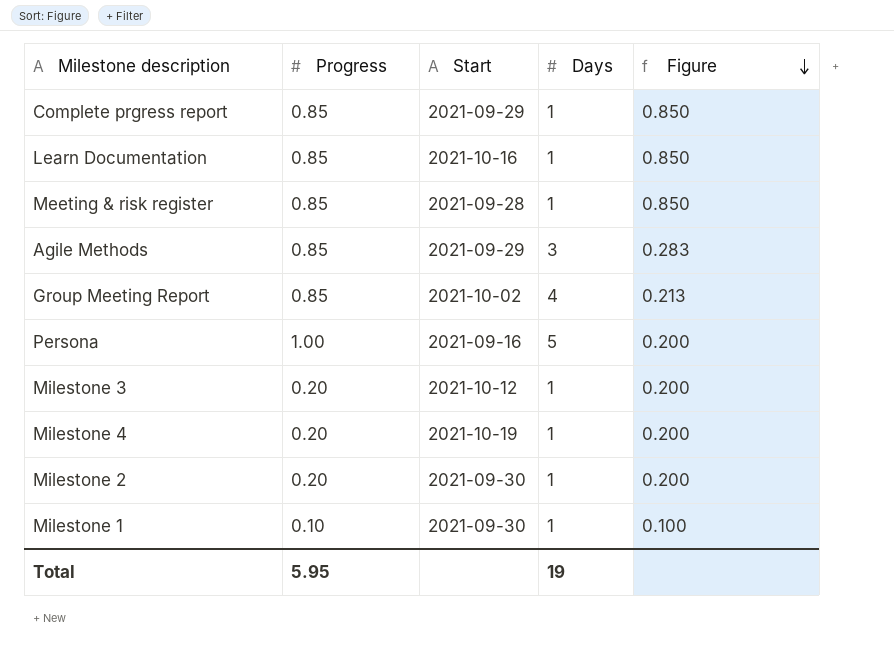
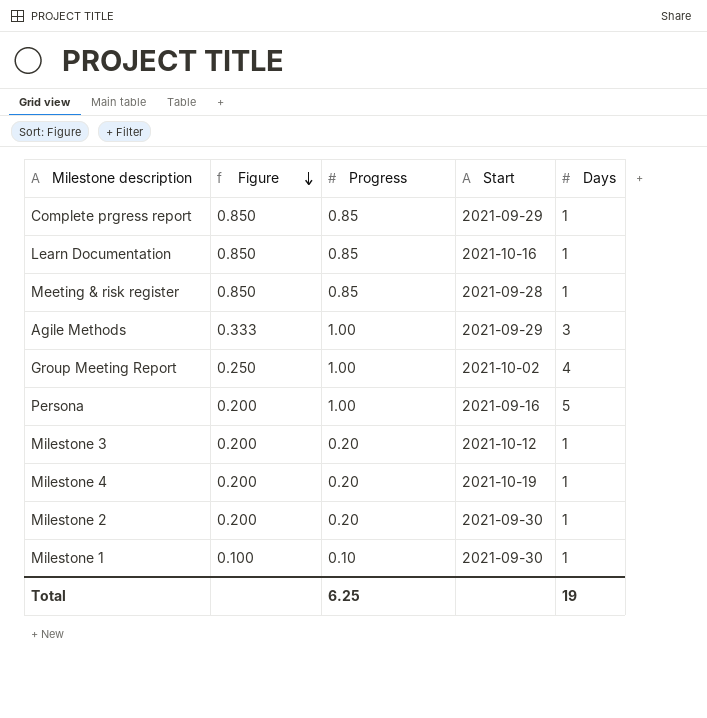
column Figure | position: 5 -> 2
Agile Methods | Figure: 0.283 -> 0.333
Agile Methods | Progress: 0.85 -> 1.00
Group Meeting Report | Figure: 0.213 -> 0.250
Group Meeting Report | Progress: 0.85 -> 1.00
Total | Progress: 5.95 -> 6.25

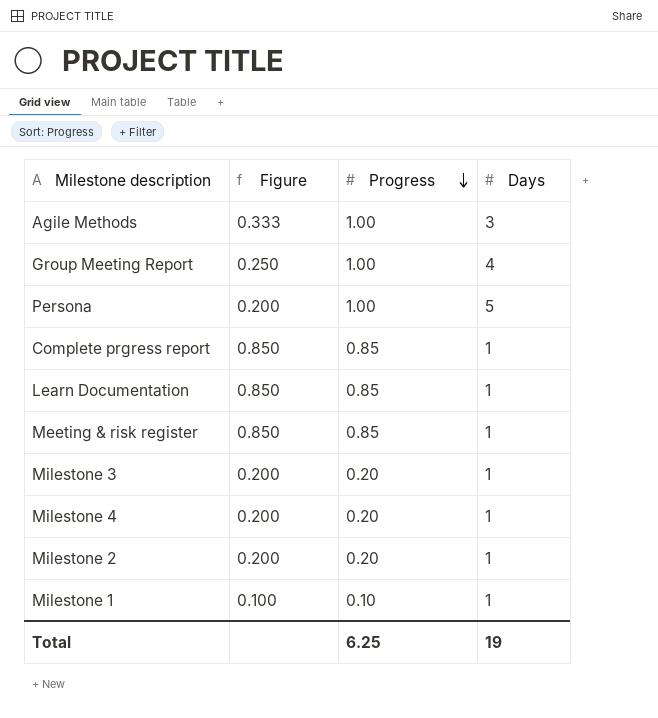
row order: Figure descending -> Progress descending
column Start | position: 4 -> none

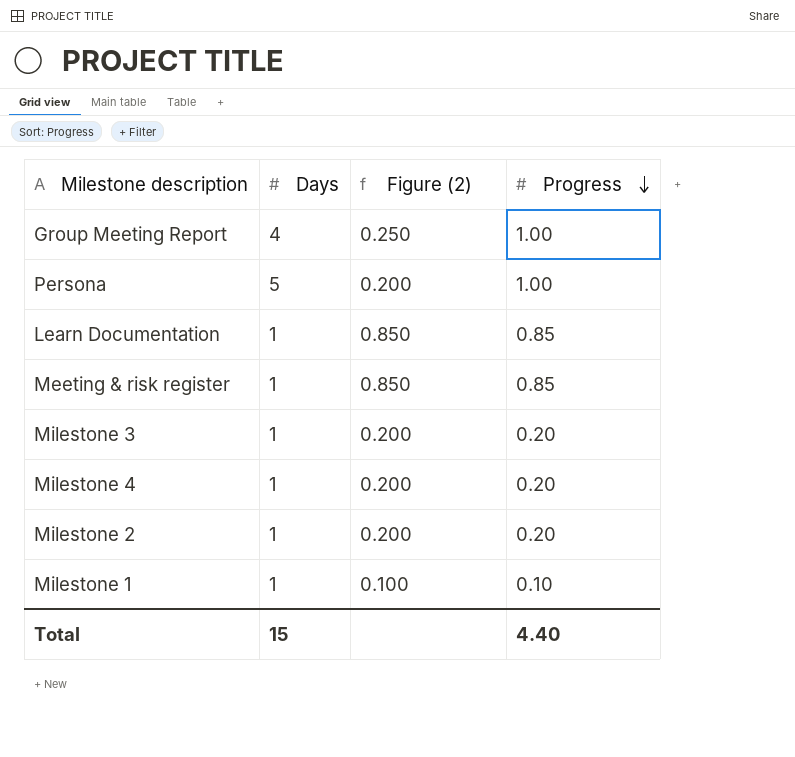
column Days | position: 4 -> 2
column name: Figure -> Figure (2)
row Agile Methods: 0.333 | 1.00 | 3 -> none
row Complete prgress report: 0.850 | 0.85 | 1 -> none
Total | Days: 19 -> 15
Total | Progress: 6.25 -> 4.40

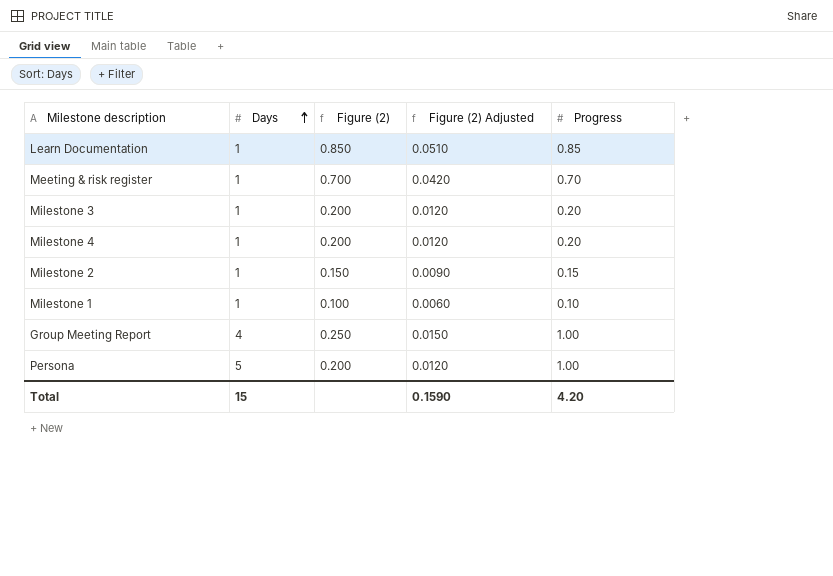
row order: Progress descending -> Days ascending
column Figure (2) Adjusted | formula: none -> [Figure (2)] * 0.06
Meeting & risk register | Figure (2): 0.850 -> 0.700
Meeting & risk register | Progress: 0.85 -> 0.70
Milestone 2 | Figure (2): 0.200 -> 0.150
Milestone 2 | Progress: 0.20 -> 0.15
Total | Progress: 4.40 -> 4.20

